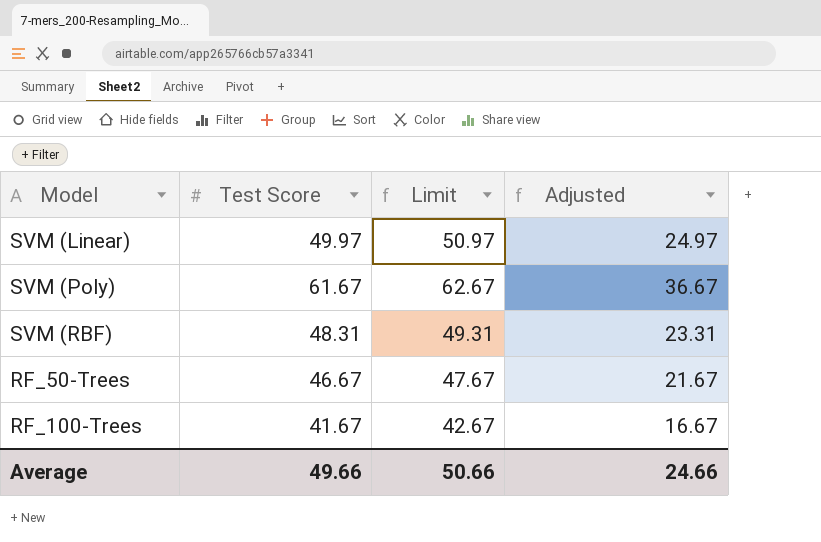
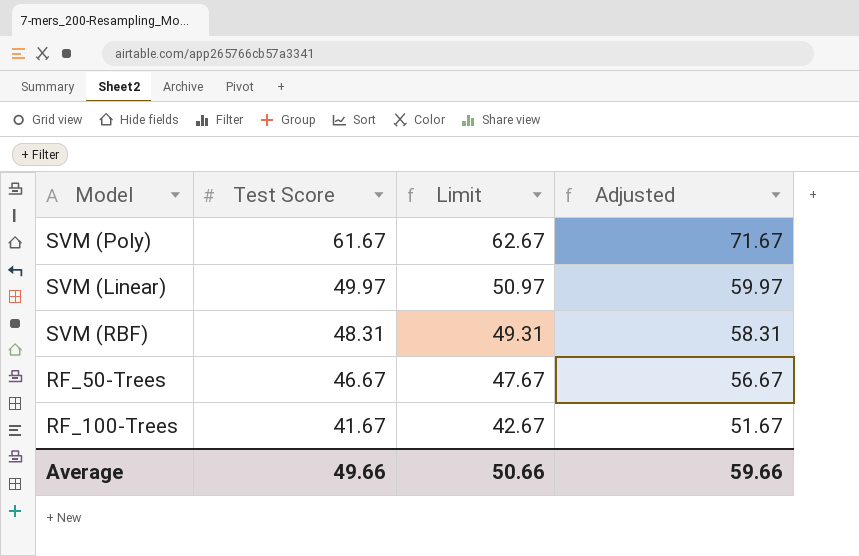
row order: none -> Test Score descending
column Adjusted | formula: [Test Score] - 25 -> [Test Score] + 10
Average | Adjusted: 24.66 -> 59.66

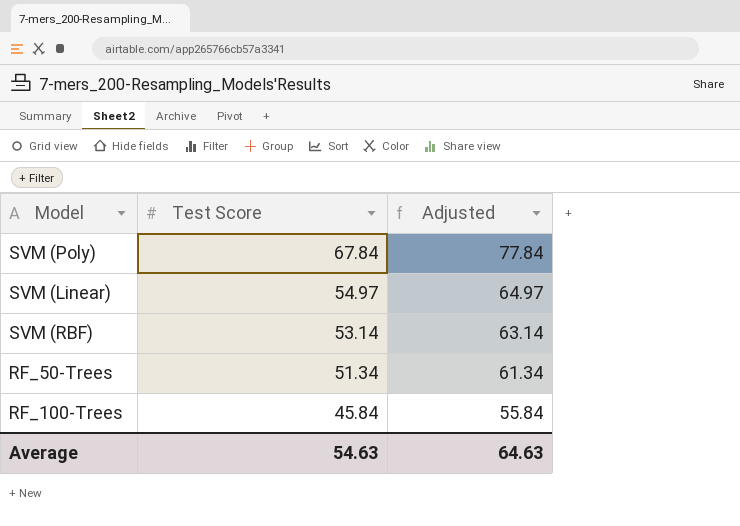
column Limit | formula: [Test Score] + 1 -> none
SVM (Poly) | Test Score: 61.67 -> 67.84
SVM (Poly) | Adjusted: 71.67 -> 77.84
SVM (Linear) | Test Score: 49.97 -> 54.97
SVM (Linear) | Adjusted: 59.97 -> 64.97
SVM (RBF) | Test Score: 48.31 -> 53.14
SVM (RBF) | Adjusted: 58.31 -> 63.14
RF_50-Trees | Test Score: 46.67 -> 51.34
RF_50-Trees | Adjusted: 56.67 -> 61.34
RF_100-Trees | Test Score: 41.67 -> 45.84
RF_100-Trees | Adjusted: 51.67 -> 55.84
Average | Test Score: 49.66 -> 54.63
Average | Adjusted: 59.66 -> 64.63

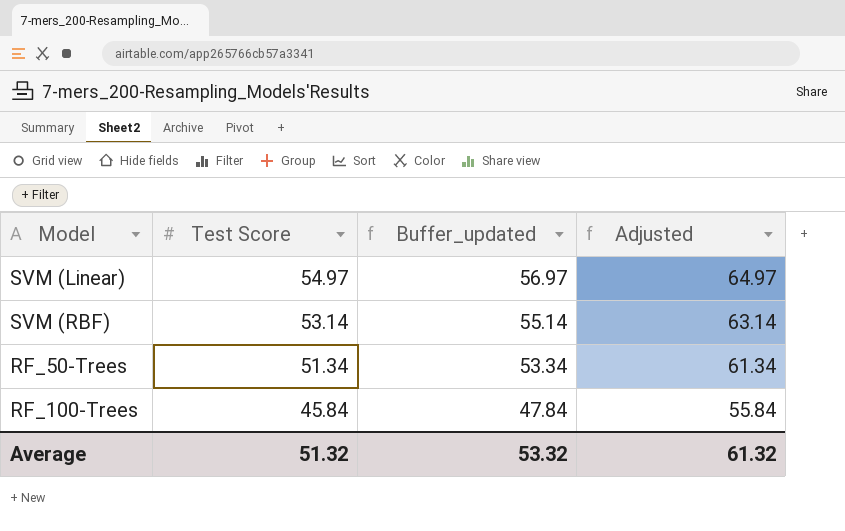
column Buffer_updated | formula: none -> [Test Score] + 2
row SVM (Poly): 67.84 | 77.84 -> none
Average | Test Score: 54.63 -> 51.32
Average | Adjusted: 64.63 -> 61.32

